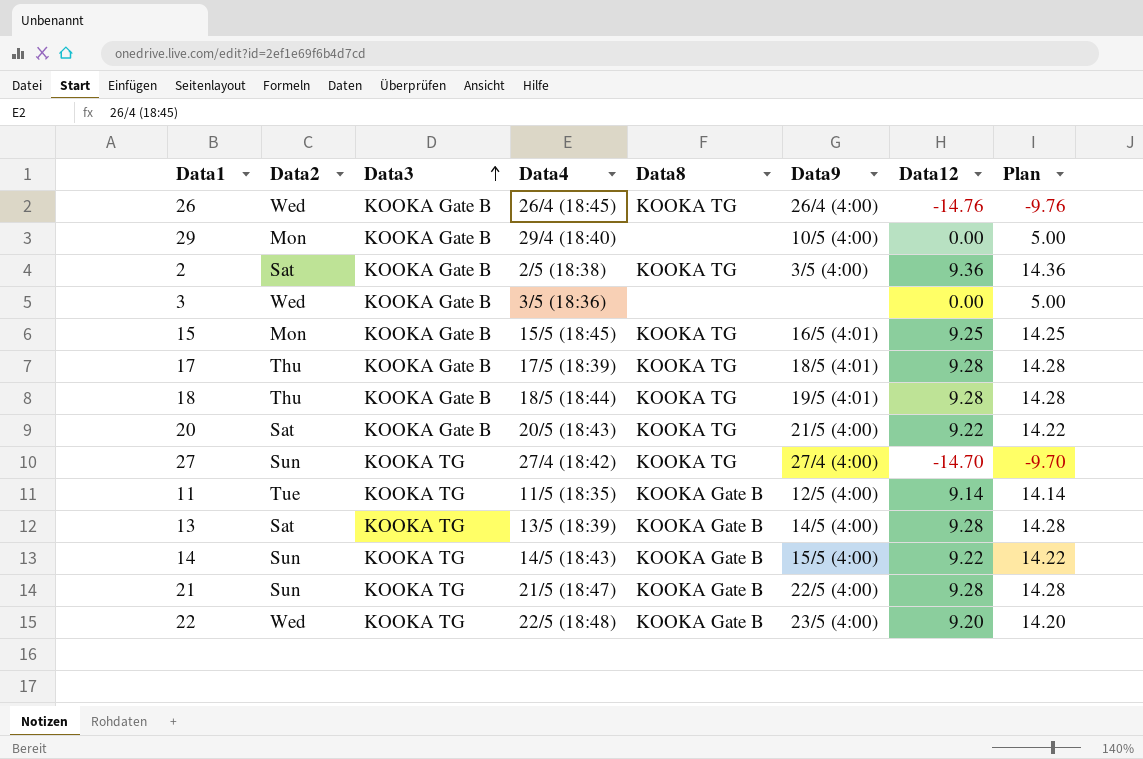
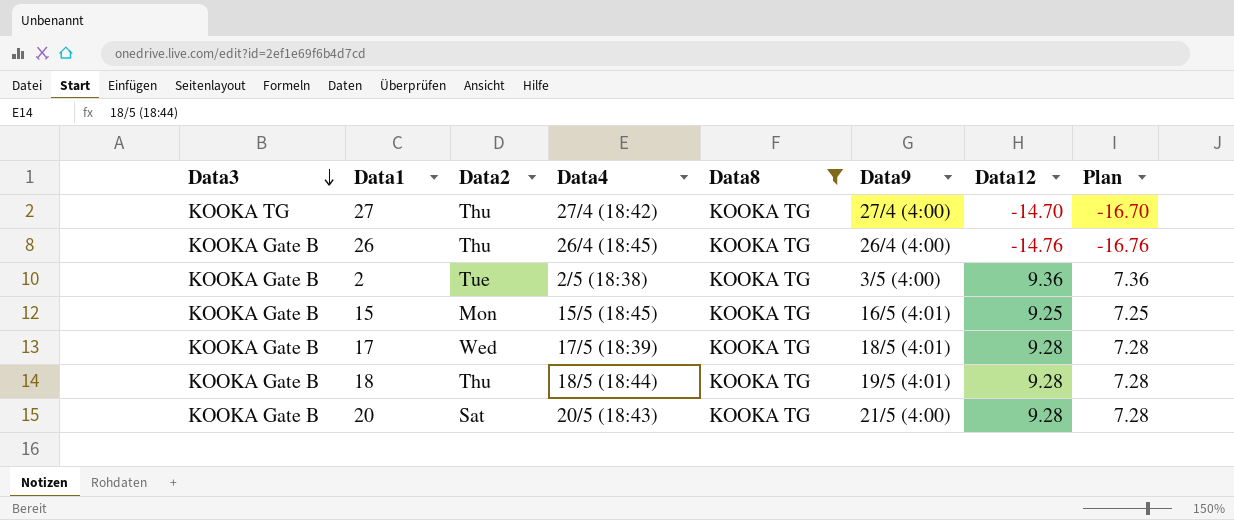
filter: none -> Data8 = KOOKA TG
row order: Data3 ascending -> Data3 descending
column Data3 | position: 3 -> 1
column Plan | formula: [Data12] + 5 -> [Data12] - 2
27 | Data2: Sun -> Thu
26 | Data2: Wed -> Thu
2 | Data2: Sat -> Tue
17 | Data2: Thu -> Wed
20 | Data12: 9.22 -> 9.28

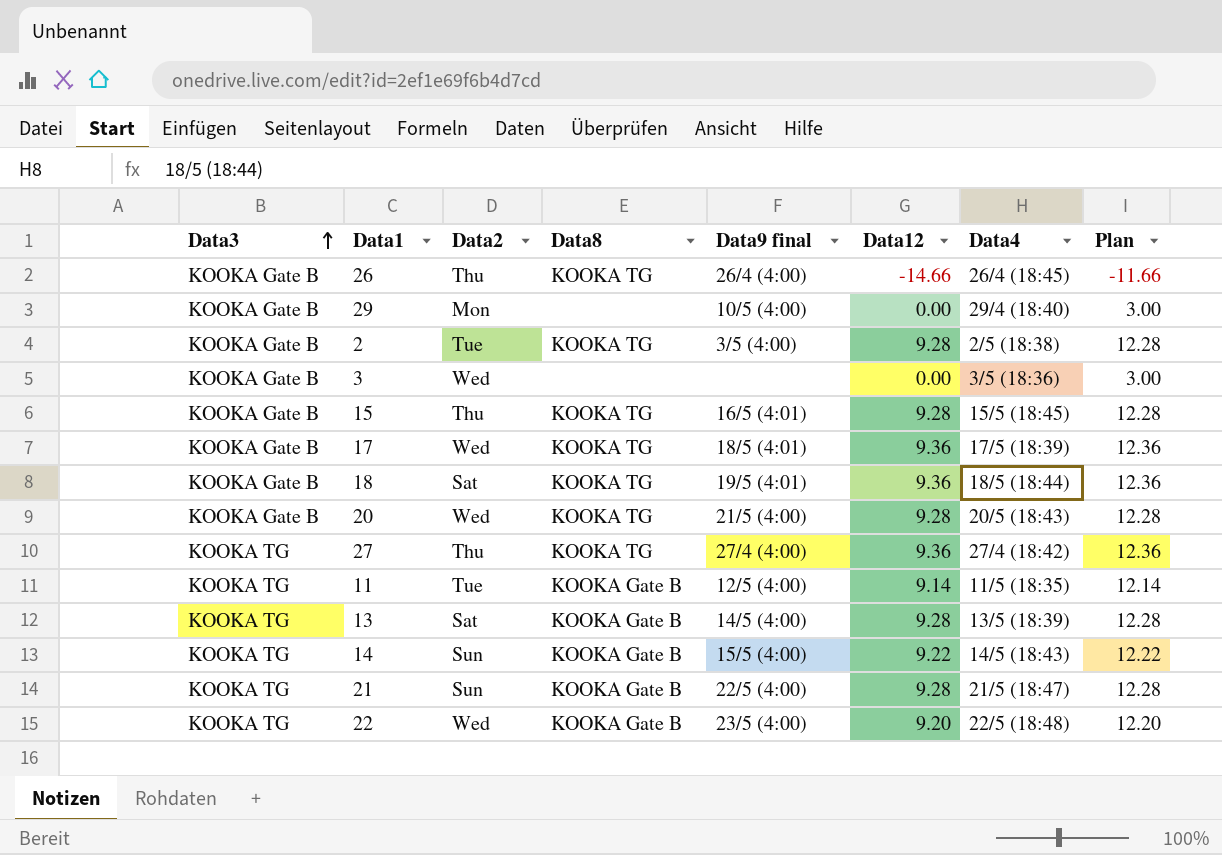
filter: Data8 = KOOKA TG -> none
row order: Data3 descending -> Data3 ascending
column name: Data9 -> Data9 final
column Data4 | position: 4 -> 7
column Plan | formula: [Data12] - 2 -> [Data12] + 3
26 | Data12: -14.76 -> -14.66
2 | Data12: 9.36 -> 9.28
15 | Data2: Mon -> Thu
15 | Data12: 9.25 -> 9.28
17 | Data12: 9.28 -> 9.36
18 | Data2: Thu -> Sat
18 | Data12: 9.28 -> 9.36
20 | Data2: Sat -> Wed
27 | Data12: -14.70 -> 9.36

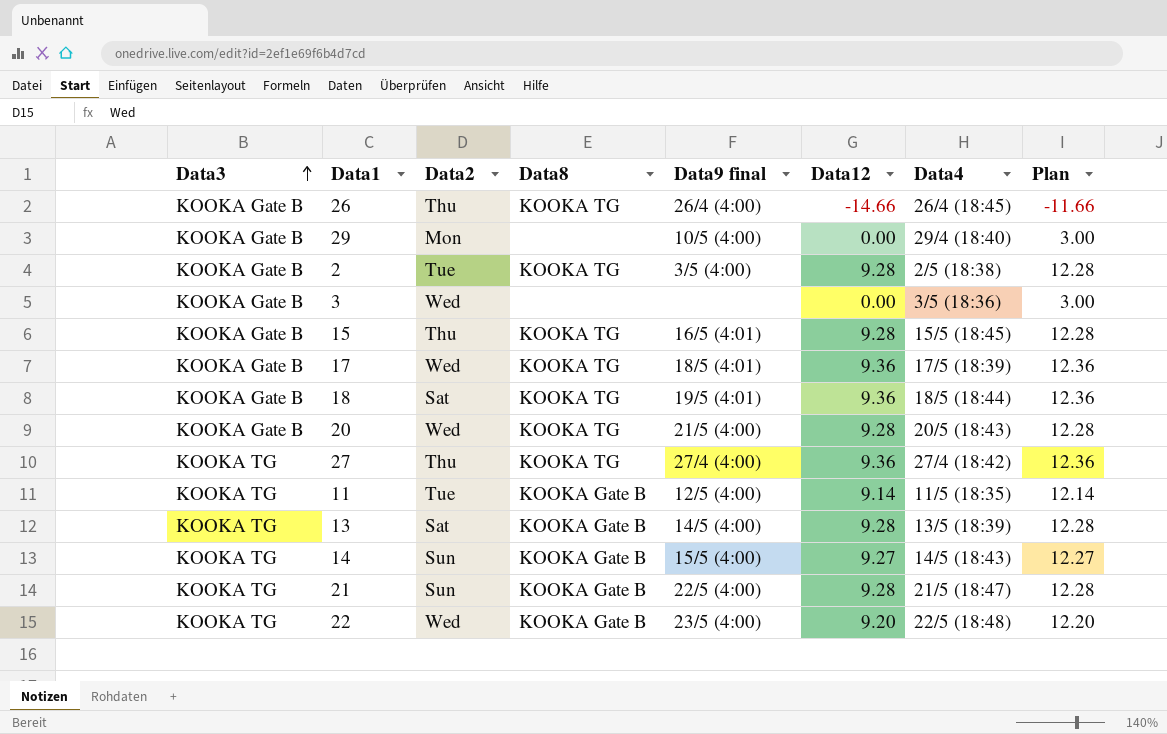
14 | Data12: 9.22 -> 9.27
14 | Plan: 12.22 -> 12.27

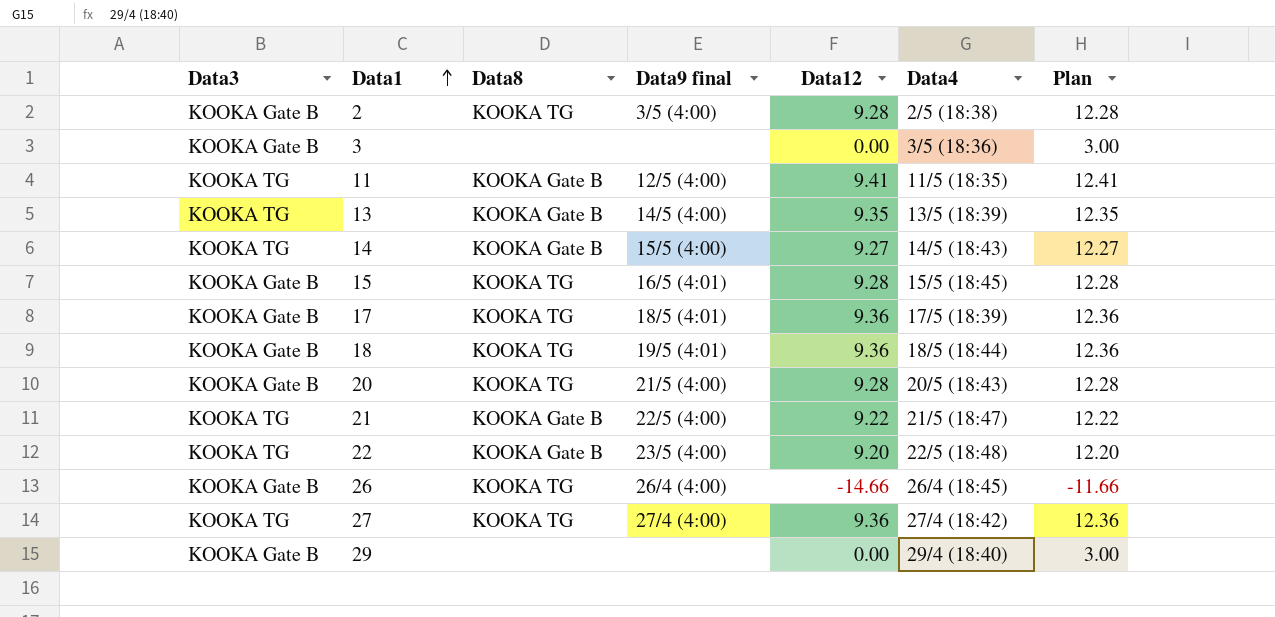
row order: Data3 ascending -> Data1 ascending
column Data2 | position: 3 -> none
11 | Data12: 9.14 -> 9.41
11 | Plan: 12.14 -> 12.41
13 | Data12: 9.28 -> 9.35
13 | Plan: 12.28 -> 12.35
21 | Data12: 9.28 -> 9.22
21 | Plan: 12.28 -> 12.22
29 | Data9 final: 10/5 (4:00) -> none

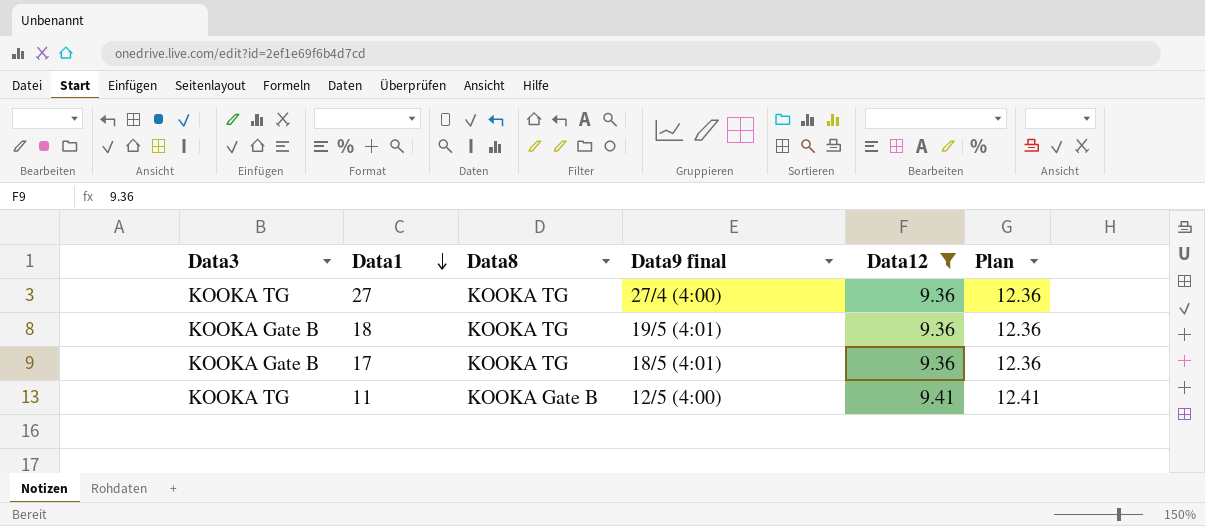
filter: none -> Data12 >= 9.36
row order: Data1 ascending -> Data1 descending
column Data4 | position: 6 -> none

